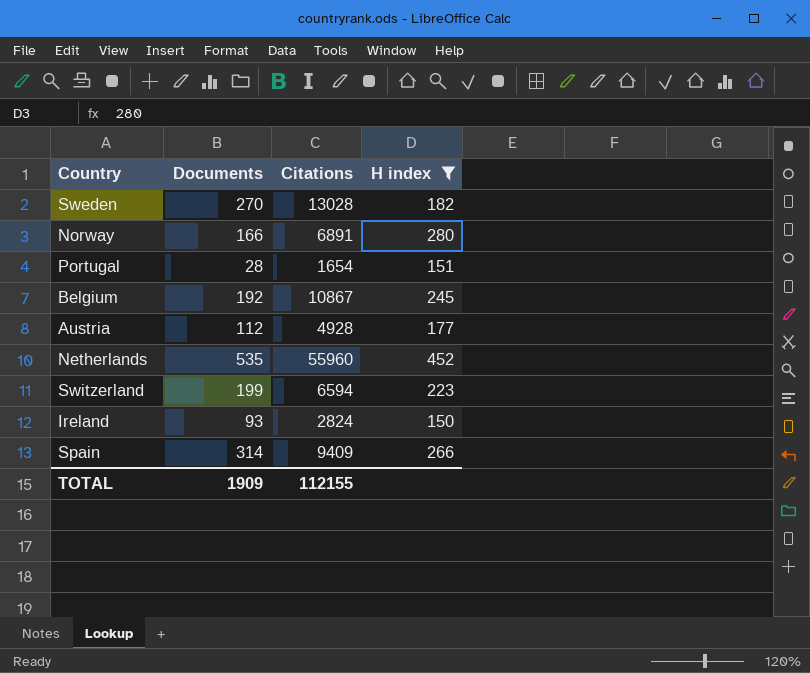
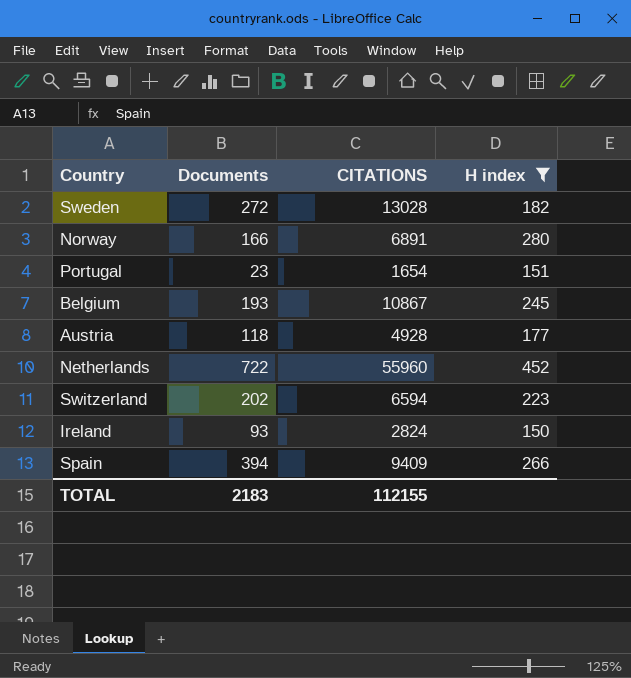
column name: Citations -> CITATIONS
Sweden | Documents: 270 -> 272
Portugal | Documents: 28 -> 23
Belgium | Documents: 192 -> 193
Austria | Documents: 112 -> 118
Netherlands | Documents: 535 -> 722
Switzerland | Documents: 199 -> 202
Spain | Documents: 314 -> 394
TOTAL | Documents: 1909 -> 2183

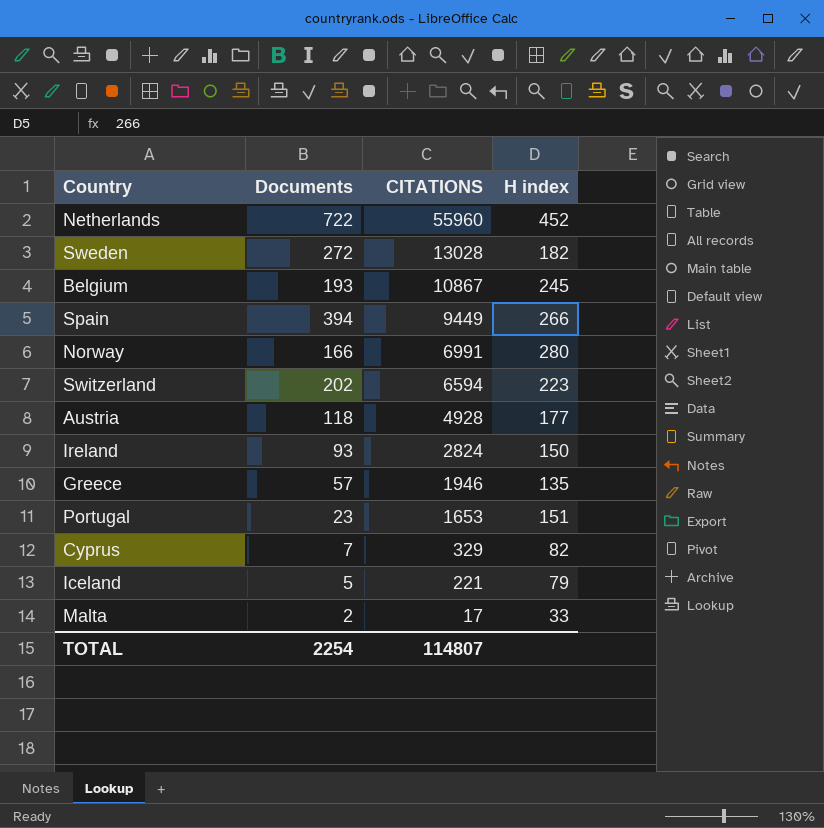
filter: H index >= 150 -> none
row order: none -> CITATIONS descending
Spain | CITATIONS: 9409 -> 9449
Norway | CITATIONS: 6891 -> 6991
Portugal | CITATIONS: 1654 -> 1653
TOTAL | Documents: 2183 -> 2254
TOTAL | CITATIONS: 112155 -> 114807

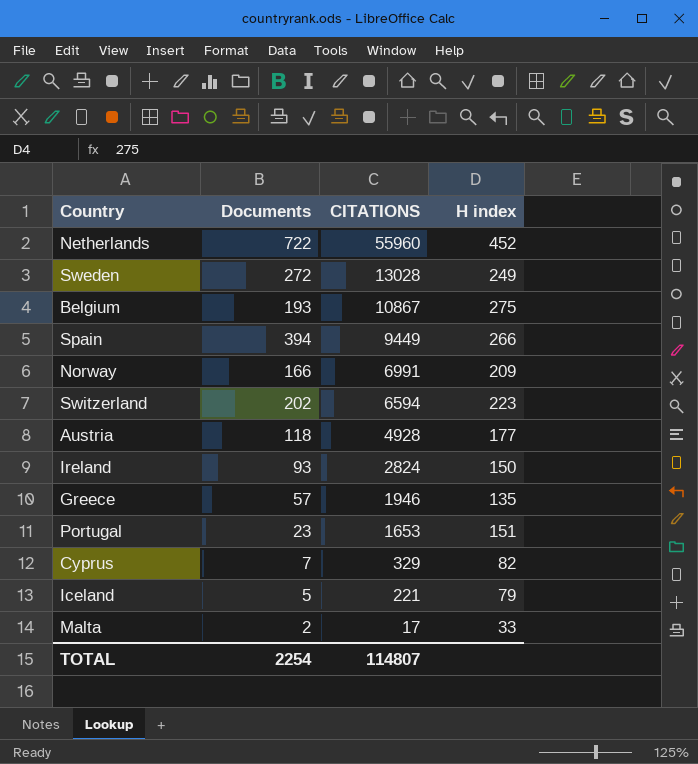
Sweden | H index: 182 -> 249
Belgium | H index: 245 -> 275
Norway | H index: 280 -> 209

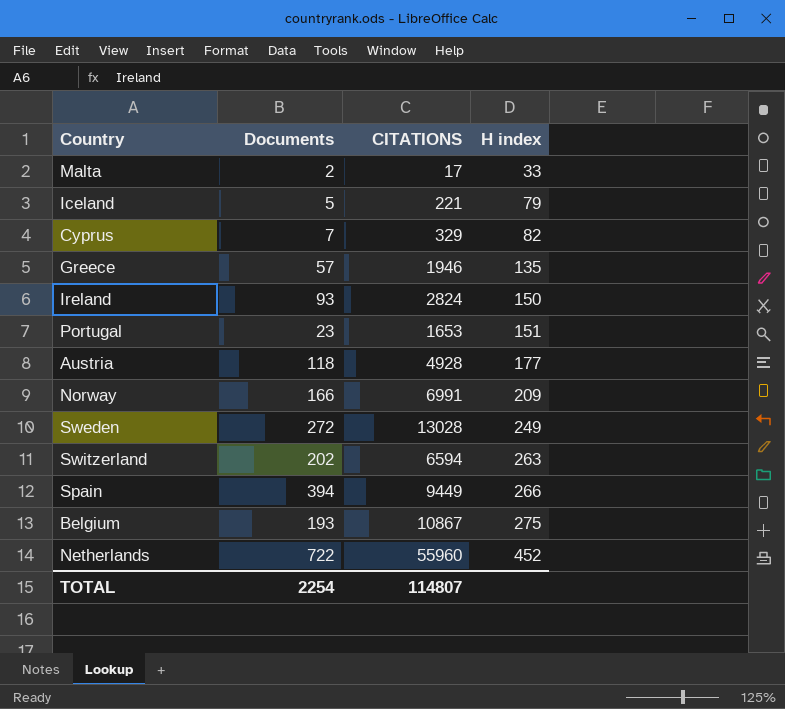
row order: CITATIONS descending -> H index ascending
Switzerland | H index: 223 -> 263

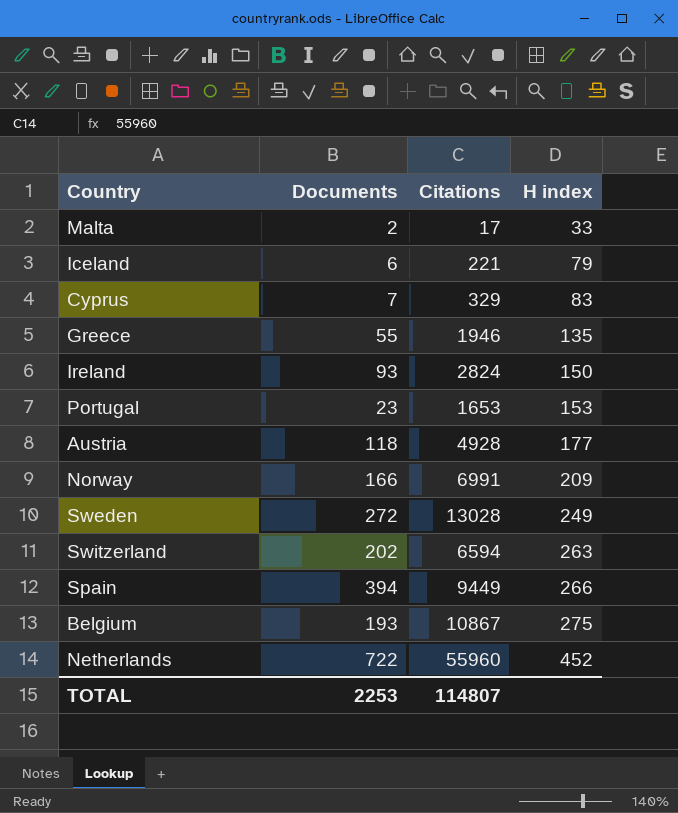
column name: CITATIONS -> Citations
Iceland | Documents: 5 -> 6
Cyprus | H index: 82 -> 83
Greece | Documents: 57 -> 55
Portugal | H index: 151 -> 153
TOTAL | Documents: 2254 -> 2253

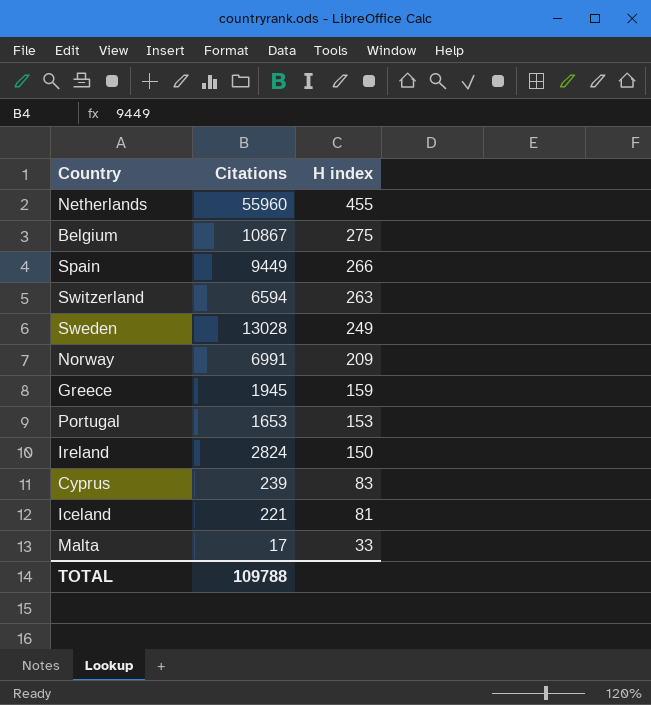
row order: H index ascending -> H index descending
column Documents | position: 2 -> none
row Austria: 118 | 4928 | 177 -> none
Netherlands | H index: 452 -> 455
Greece | Citations: 1946 -> 1945
Greece | H index: 135 -> 159
Cyprus | Citations: 329 -> 239
Iceland | H index: 79 -> 81
TOTAL | Citations: 114807 -> 109788

